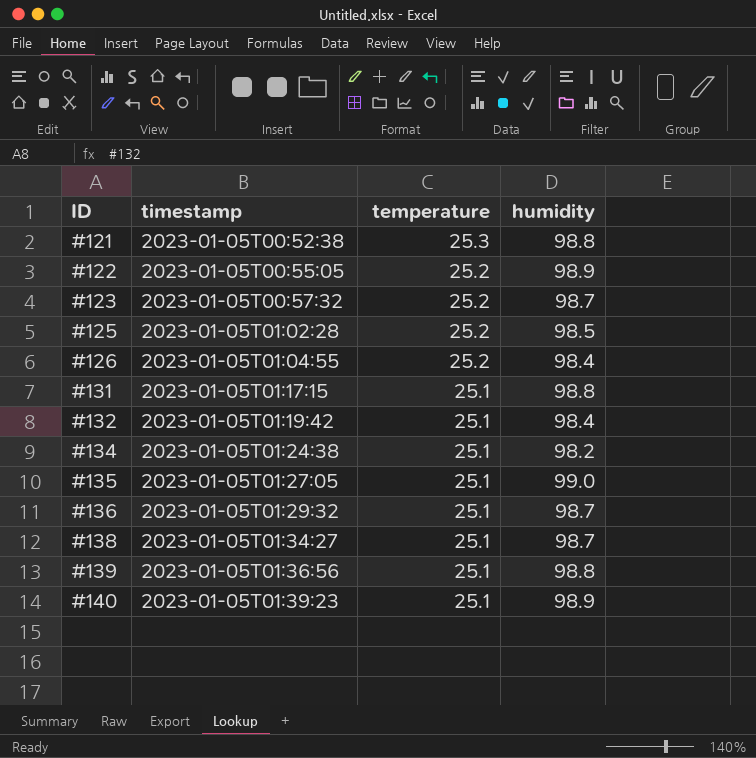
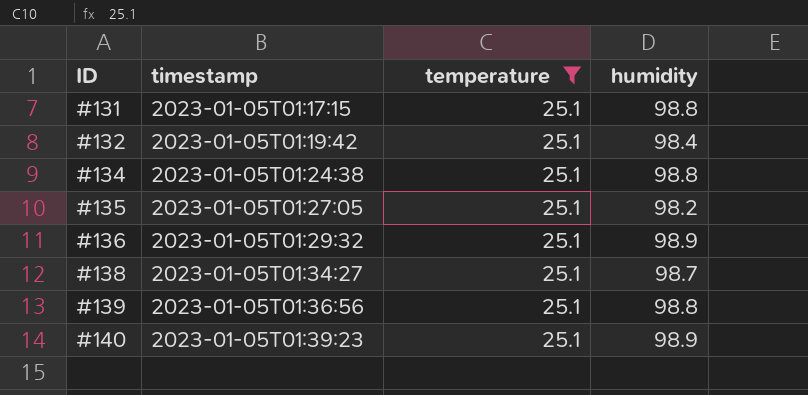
filter: none -> temperature = 25.1
#134 | humidity: 98.2 -> 98.8
#135 | humidity: 99.0 -> 98.2
#136 | humidity: 98.7 -> 98.9

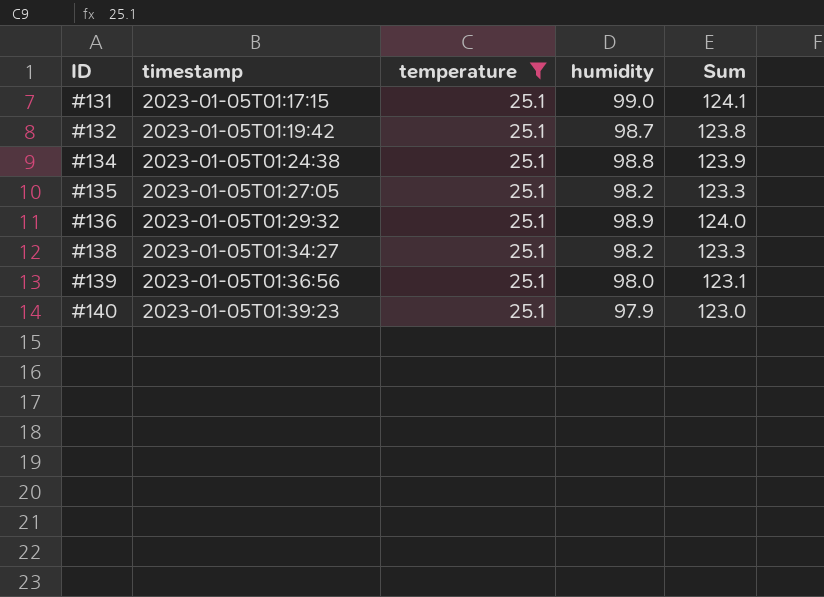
column Sum | formula: none -> [temperature] + [humidity]
#131 | humidity: 98.8 -> 99.0
#132 | humidity: 98.4 -> 98.7
#138 | humidity: 98.7 -> 98.2
#139 | humidity: 98.8 -> 98.0
#140 | humidity: 98.9 -> 97.9

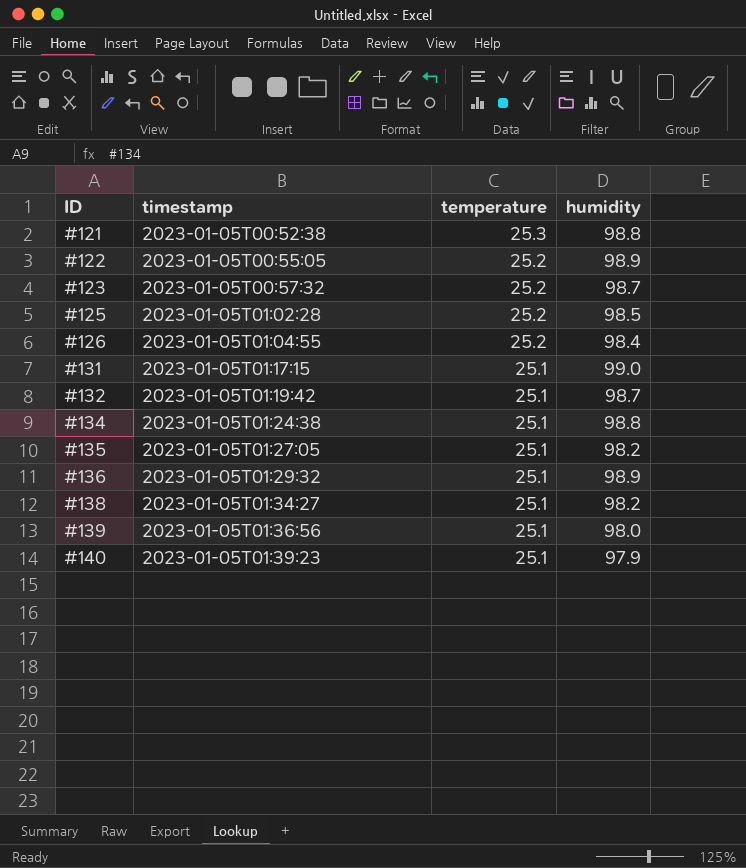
filter: temperature = 25.1 -> none
column Sum | formula: [temperature] + [humidity] -> none

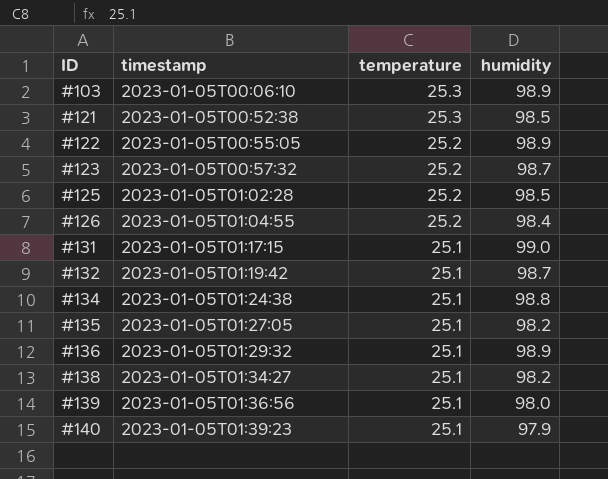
row #103: none -> 2023-01-05T00:06:10 | 25.3 | 98.9
#121 | humidity: 98.8 -> 98.5

